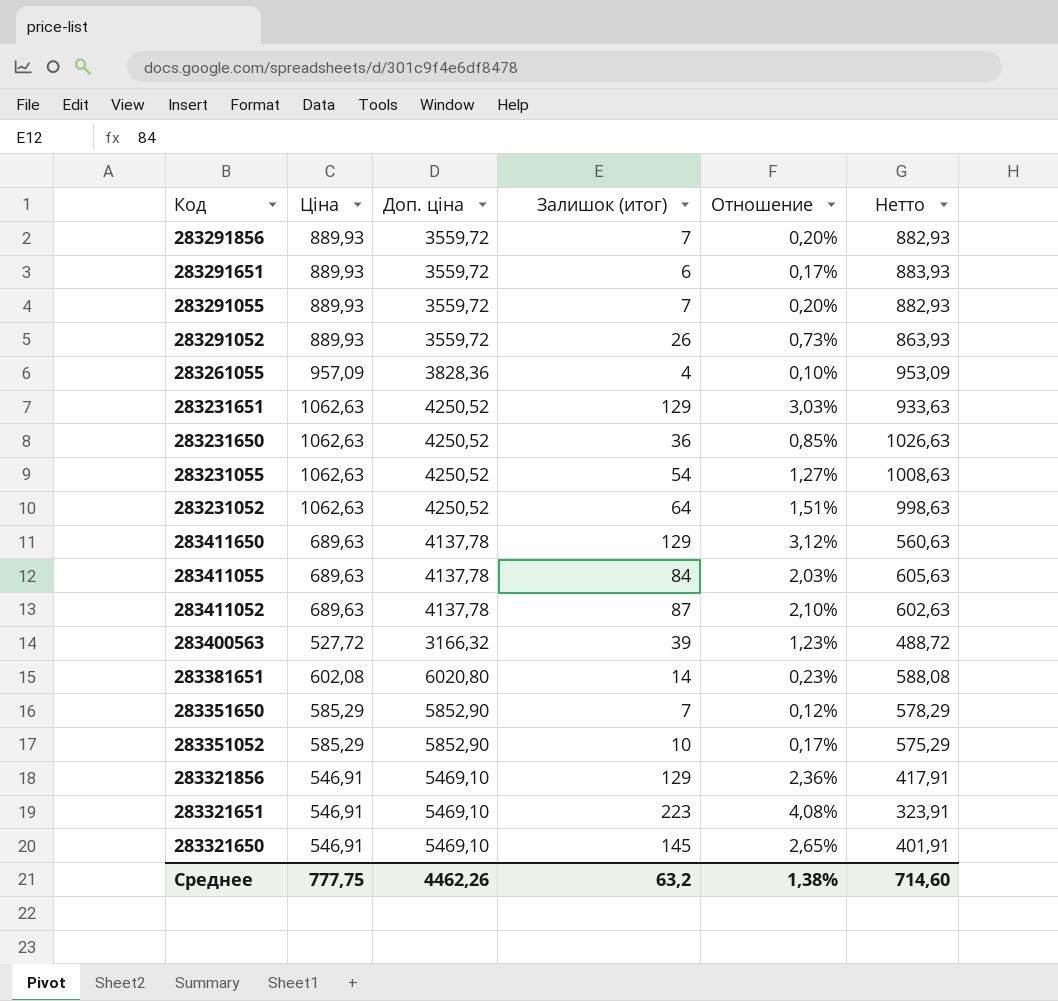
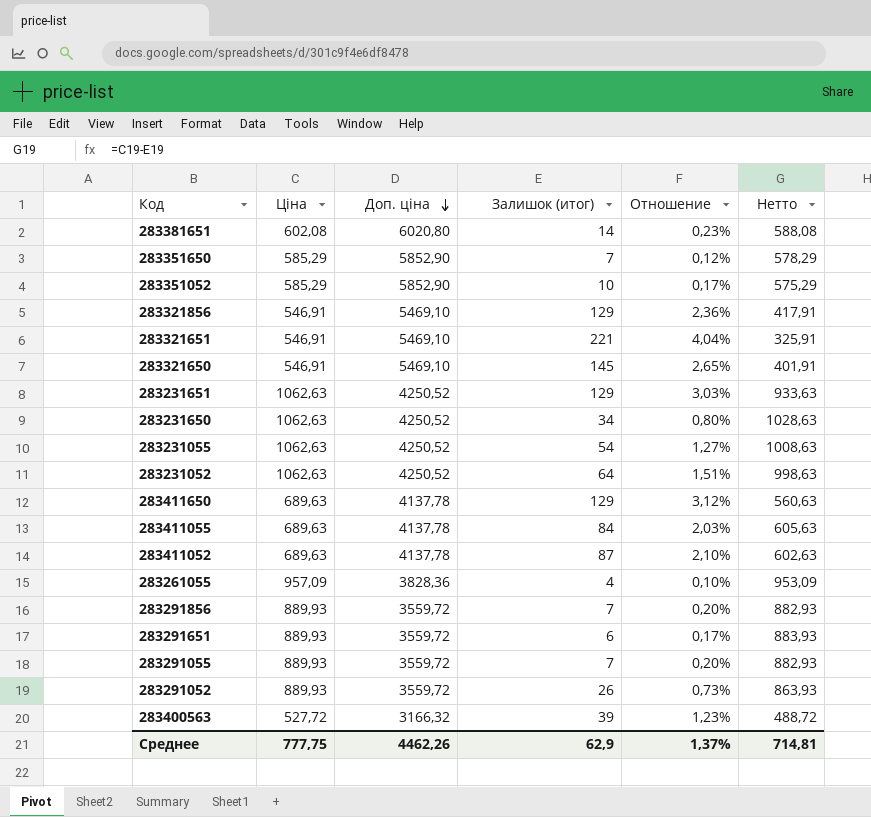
row order: none -> Доп. ціна descending
283321651 | Залишок (итог): 223 -> 221
283321651 | Отношение: 4,08% -> 4,04%
283321651 | Нетто: 323,91 -> 325,91
283231650 | Залишок (итог): 36 -> 34
283231650 | Отношение: 0,85% -> 0,80%
283231650 | Нетто: 1026,63 -> 1028,63
Среднее | Залишок (итог): 63,2 -> 62,9
Среднее | Отношение: 1,38% -> 1,37%
Среднее | Нетто: 714,60 -> 714,81

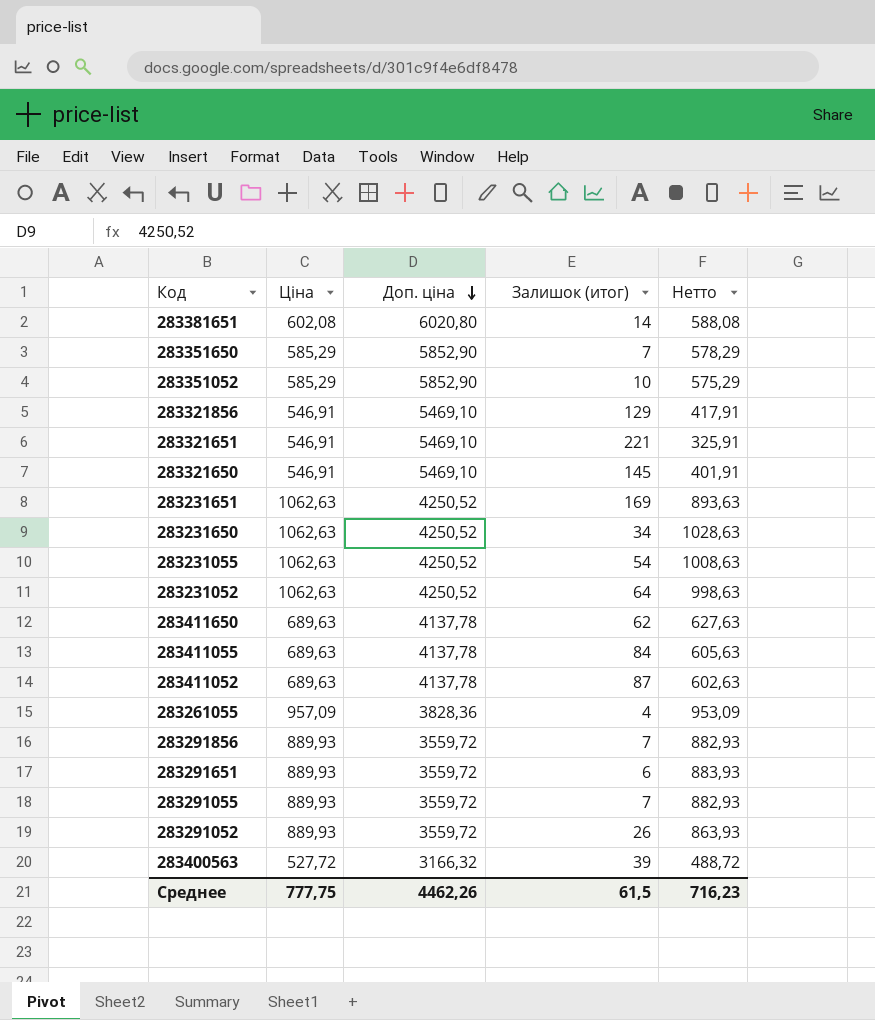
column Отношение | formula: [Залишок (итог)] / [Доп. ціна] -> none
283231651 | Залишок (итог): 129 -> 169
283231651 | Нетто: 933,63 -> 893,63
283411650 | Залишок (итог): 129 -> 62
283411650 | Нетто: 560,63 -> 627,63
Среднее | Залишок (итог): 62,9 -> 61,5
Среднее | Нетто: 714,81 -> 716,23

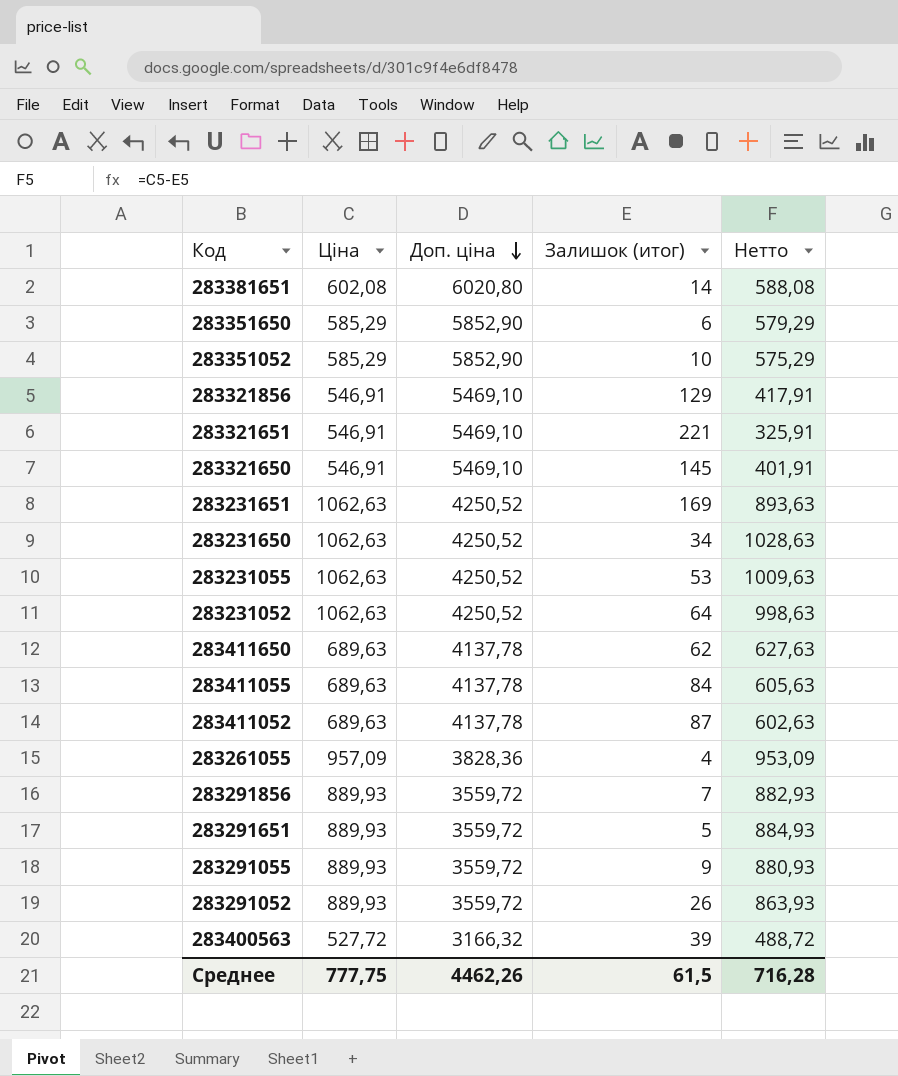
283351650 | Залишок (итог): 7 -> 6
283351650 | Нетто: 578,29 -> 579,29
283231055 | Залишок (итог): 54 -> 53
283231055 | Нетто: 1008,63 -> 1009,63
283291651 | Залишок (итог): 6 -> 5
283291651 | Нетто: 883,93 -> 884,93
283291055 | Залишок (итог): 7 -> 9
283291055 | Нетто: 882,93 -> 880,93
Среднее | Нетто: 716,23 -> 716,28

